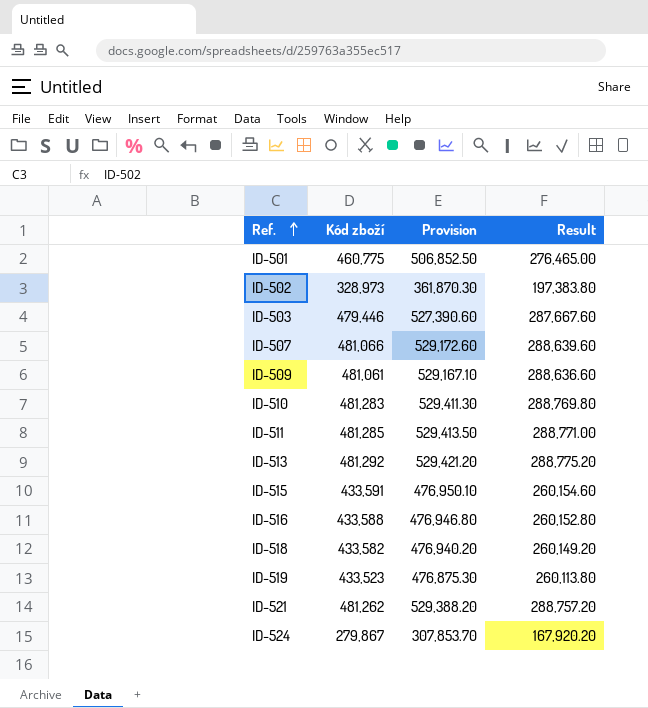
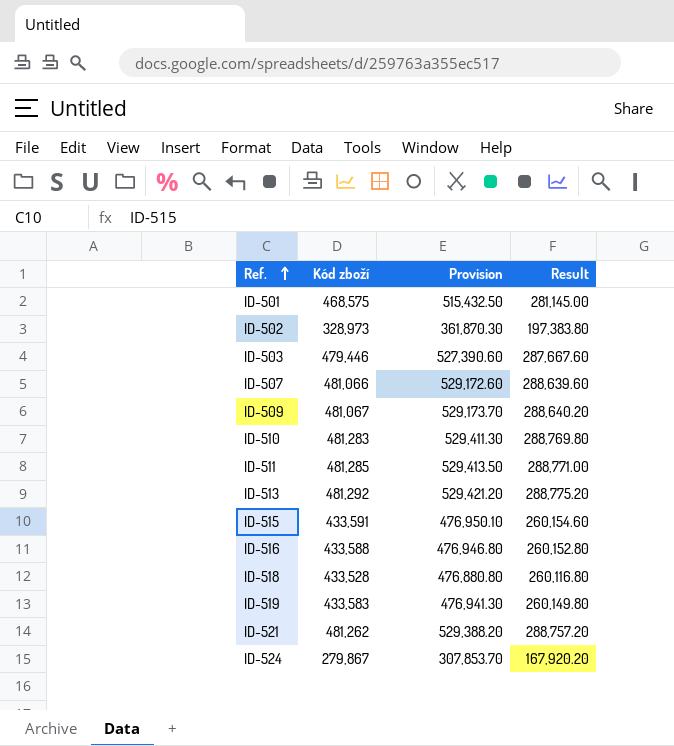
ID-501 | Kód zboží: 460,775 -> 468,575
ID-501 | Provision: 506,852.50 -> 515,432.50
ID-501 | Result: 276,465.00 -> 281,145.00
ID-509 | Kód zboží: 481,061 -> 481,067
ID-509 | Provision: 529,167.10 -> 529,173.70
ID-509 | Result: 288,636.60 -> 288,640.20
ID-518 | Kód zboží: 433,582 -> 433,528
ID-518 | Provision: 476,940.20 -> 476,880.80
ID-518 | Result: 260,149.20 -> 260,116.80
ID-519 | Kód zboží: 433,523 -> 433,583
ID-519 | Provision: 476,875.30 -> 476,941.30
ID-519 | Result: 260,113.80 -> 260,149.80

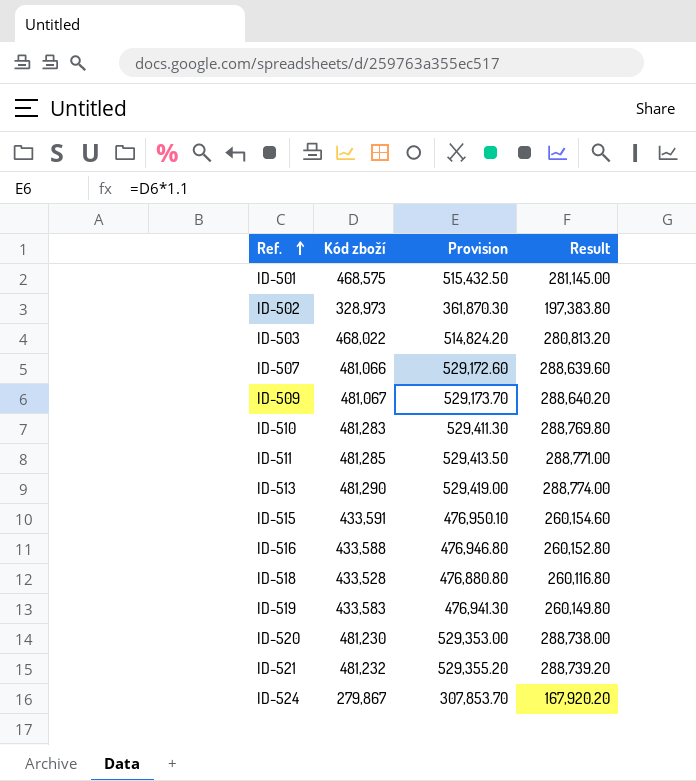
ID-503 | Kód zboží: 479,446 -> 468,022
ID-503 | Provision: 527,390.60 -> 514,824.20
ID-503 | Result: 287,667.60 -> 280,813.20
ID-513 | Kód zboží: 481,292 -> 481,290
ID-513 | Provision: 529,421.20 -> 529,419.00
ID-513 | Result: 288,775.20 -> 288,774.00
row ID-520: none -> 481,230 | 529,353.00 | 288,738.00
ID-521 | Kód zboží: 481,262 -> 481,232
ID-521 | Provision: 529,388.20 -> 529,355.20
ID-521 | Result: 288,757.20 -> 288,739.20

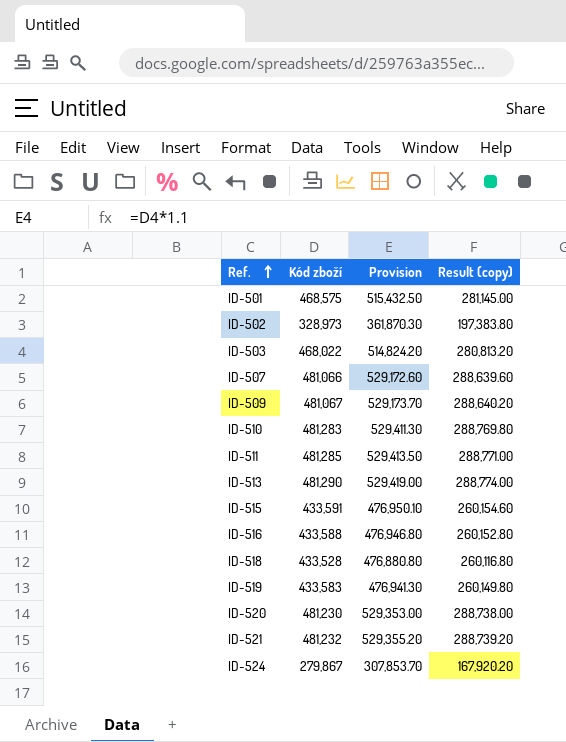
column name: Result -> Result (copy)

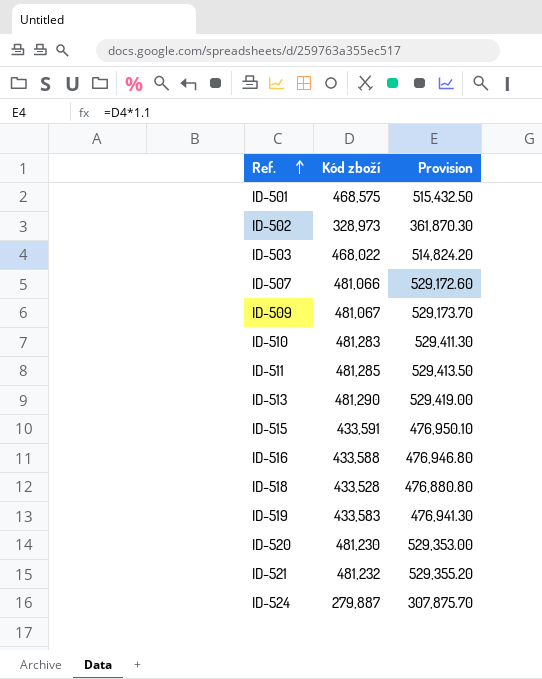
column Result (copy) | formula: [Kód zboží] * 0.6 -> none
ID-524 | Kód zboží: 279,867 -> 279,887
ID-524 | Provision: 307,853.70 -> 307,875.70

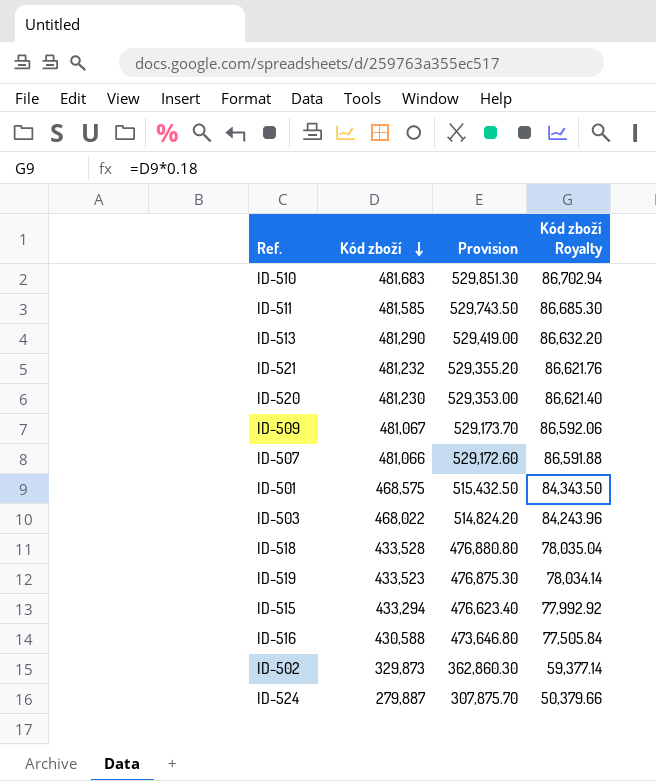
row order: Ref. ascending -> Kód zboží descending
column Kód zboží Royalty | formula: none -> [Kód zboží] * 0.18
ID-510 | Kód zboží: 481,283 -> 481,683
ID-510 | Provision: 529,411.30 -> 529,851.30
ID-511 | Kód zboží: 481,285 -> 481,585
ID-511 | Provision: 529,413.50 -> 529,743.50
ID-519 | Kód zboží: 433,583 -> 433,523
ID-519 | Provision: 476,941.30 -> 476,875.30
ID-515 | Kód zboží: 433,591 -> 433,294
ID-515 | Provision: 476,950.10 -> 476,623.40
ID-516 | Kód zboží: 433,588 -> 430,588
ID-516 | Provision: 476,946.80 -> 473,646.80
ID-502 | Kód zboží: 328,973 -> 329,873
ID-502 | Provision: 361,870.30 -> 362,860.30

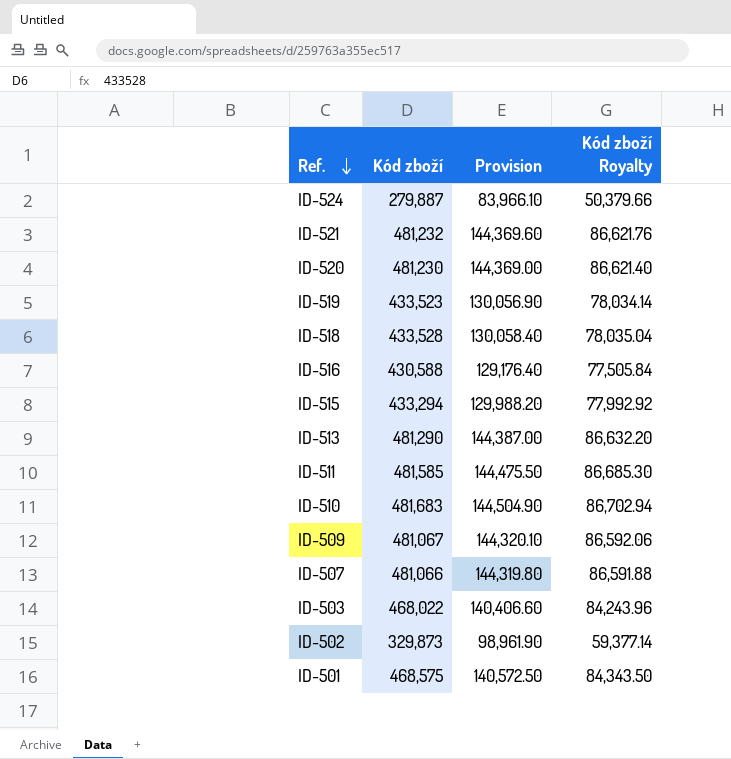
row order: Kód zboží descending -> Ref. descending
column Provision | formula: [Kód zboží] * 1.1 -> [Kód zboží] * 0.3

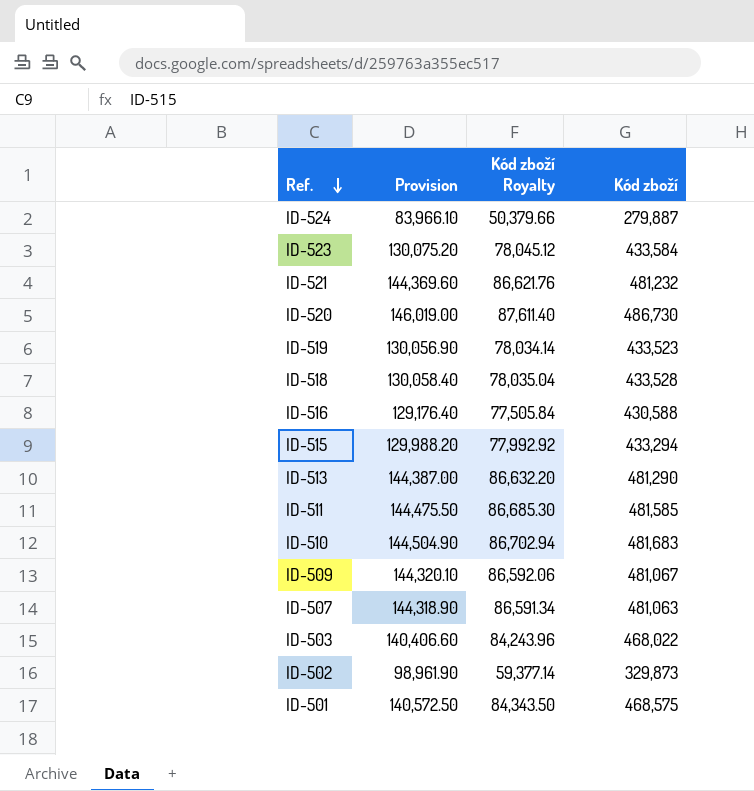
column Kód zboží | position: 2 -> 4
row ID-523: none -> 130,075.20 | 78,045.12 | 433,584
ID-520 | Provision: 144,369.00 -> 146,019.00
ID-520 | Kód zboží Royalty: 86,621.40 -> 87,611.40
ID-520 | Kód zboží: 481,230 -> 486,730
ID-507 | Provision: 144,319.80 -> 144,318.90
ID-507 | Kód zboží Royalty: 86,591.88 -> 86,591.34
ID-507 | Kód zboží: 481,066 -> 481,063

